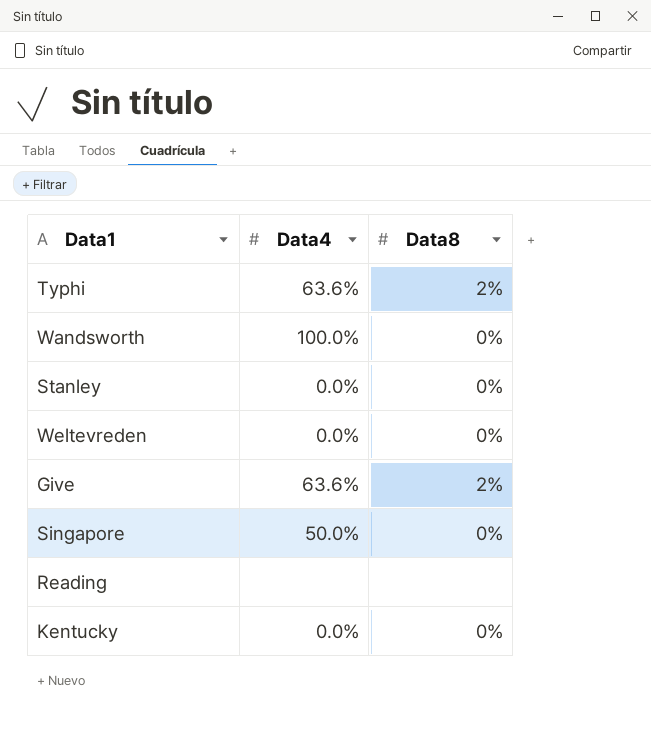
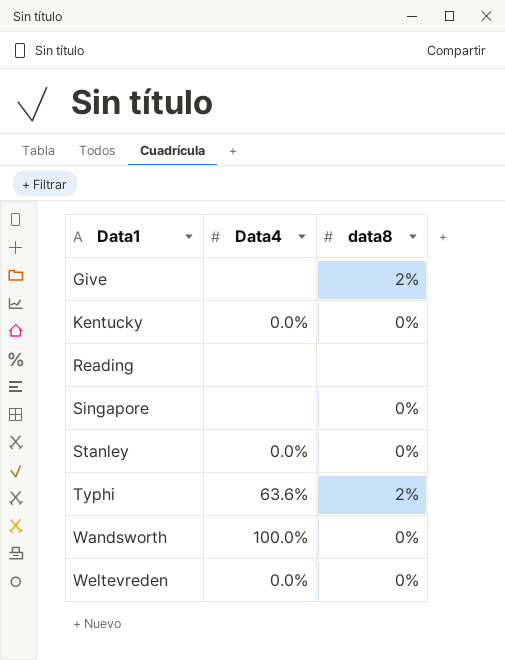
row order: none -> Data1 ascending
column name: Data8 -> data8
Give | Data4: 63.6% -> none
Singapore | Data4: 50.0% -> none

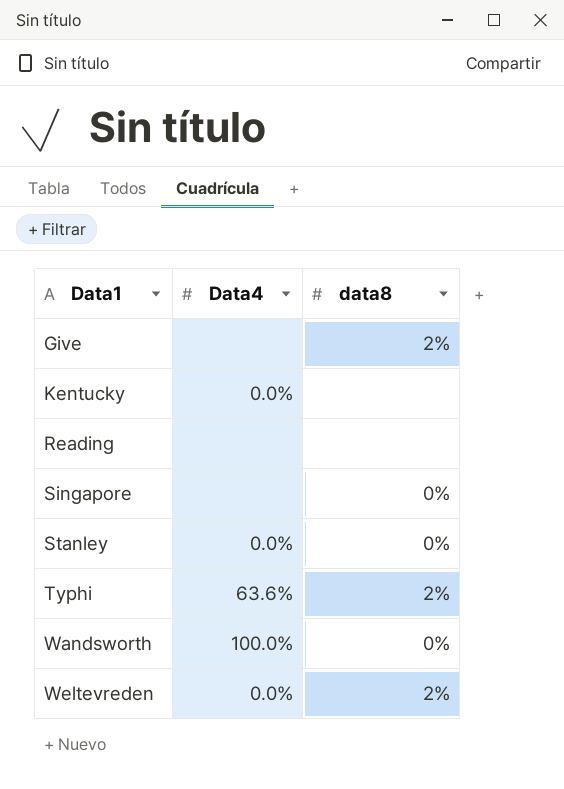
Kentucky | data8: 0% -> none
Weltevreden | data8: 0% -> 2%

